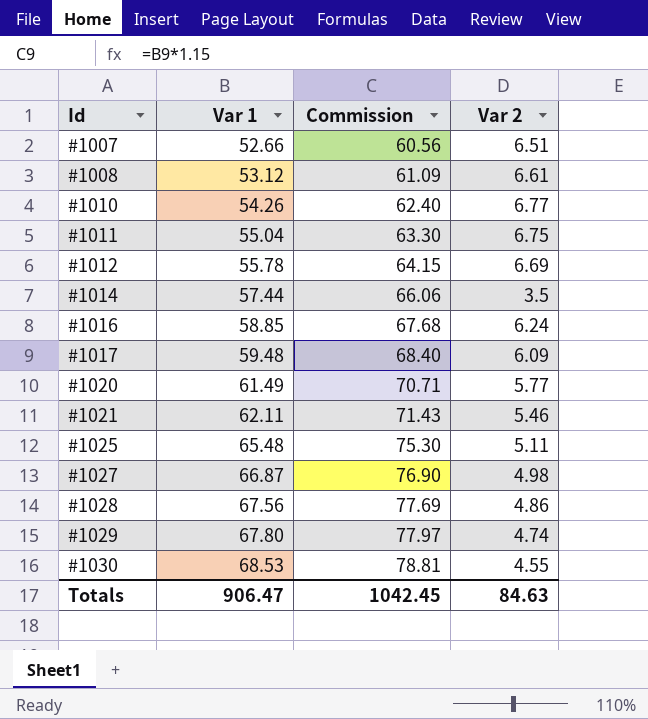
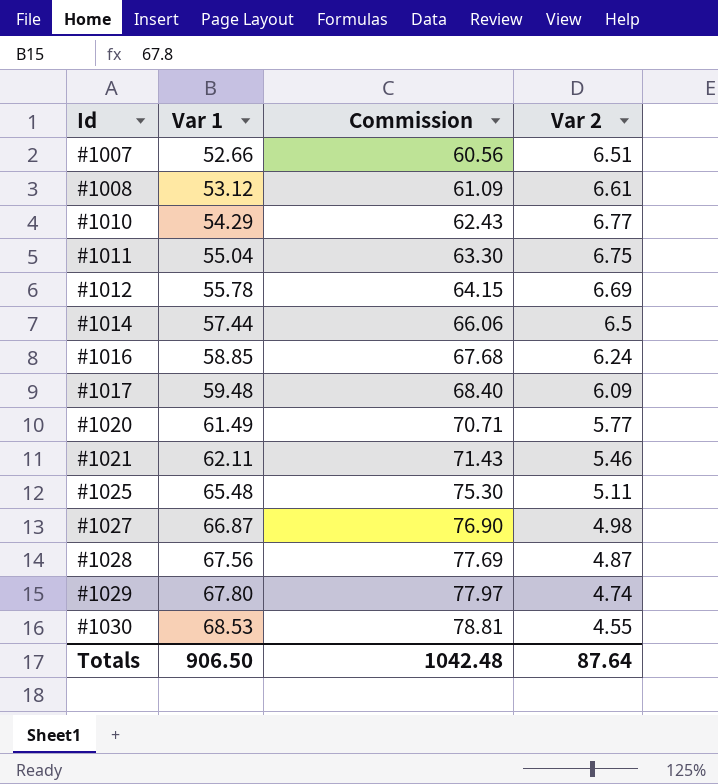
#1010 | Var 1: 54.26 -> 54.29
#1010 | Commission: 62.40 -> 62.43
#1014 | Var 2: 3.5 -> 6.5
#1028 | Var 2: 4.86 -> 4.87
Totals | Var 1: 906.47 -> 906.50
Totals | Commission: 1042.45 -> 1042.48
Totals | Var 2: 84.63 -> 87.64

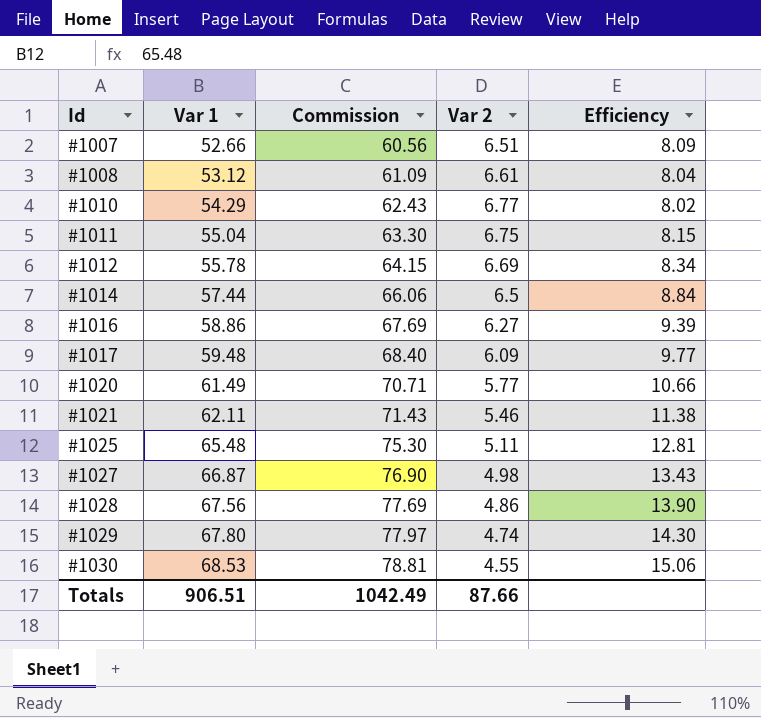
column Efficiency | formula: none -> [Var 1] / [Var 2]
#1016 | Var 1: 58.85 -> 58.86
#1016 | Commission: 67.68 -> 67.69
#1016 | Var 2: 6.24 -> 6.27
#1028 | Var 2: 4.87 -> 4.86
Totals | Var 1: 906.50 -> 906.51
Totals | Commission: 1042.48 -> 1042.49
Totals | Var 2: 87.64 -> 87.66

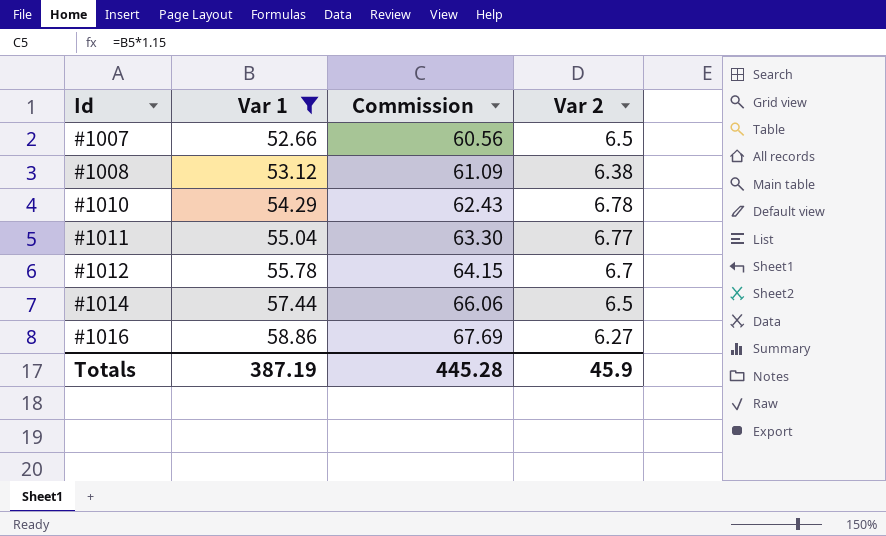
filter: none -> Var 1 <= 58.86
column Efficiency | formula: [Var 1] / [Var 2] -> none
#1007 | Var 2: 6.51 -> 6.5
#1008 | Var 2: 6.61 -> 6.38
#1010 | Var 2: 6.77 -> 6.78
#1011 | Var 2: 6.75 -> 6.77
#1012 | Var 2: 6.69 -> 6.7
Totals | Var 1: 906.51 -> 387.19
Totals | Commission: 1042.49 -> 445.28
Totals | Var 2: 87.66 -> 45.9

